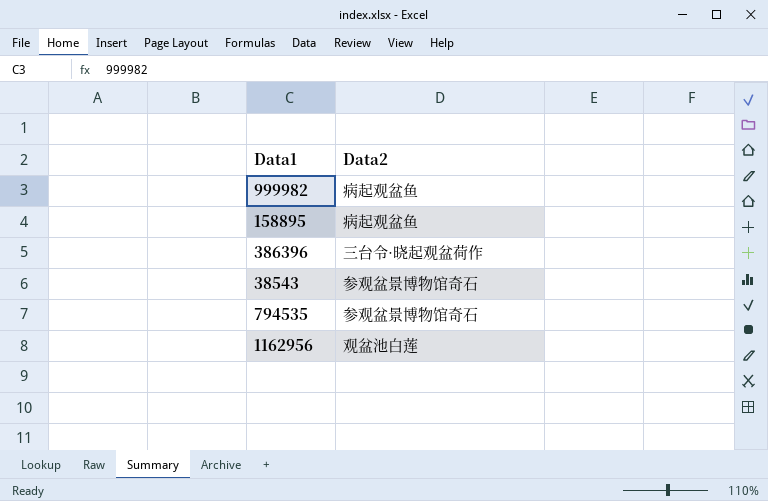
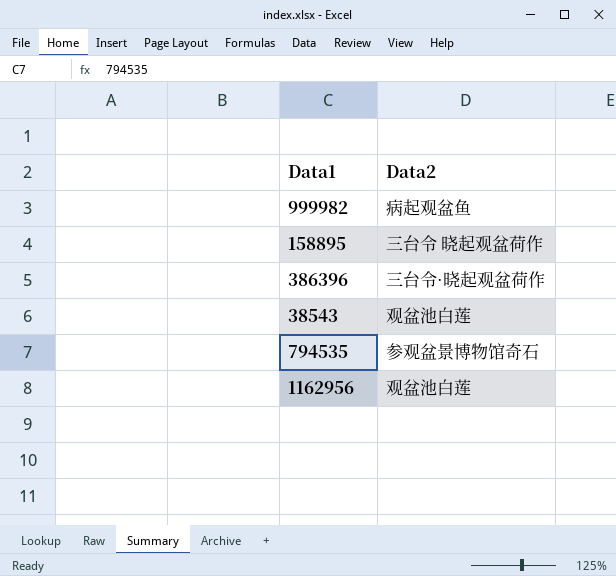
158895 | Data2: 病起观盆鱼 -> 三台令 晓起观盆荷作
38543 | Data2: 参观盆景博物馆奇石 -> 观盆池白莲

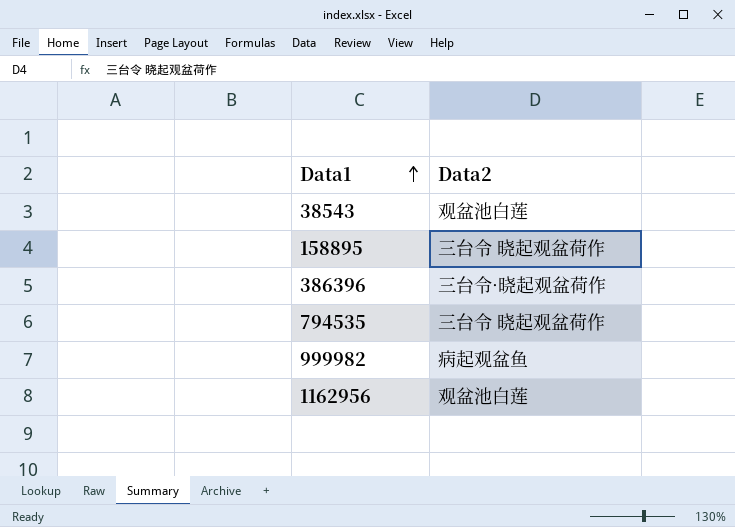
row order: none -> Data1 ascending
794535 | Data2: 参观盆景博物馆奇石 -> 三台令 晓起观盆荷作

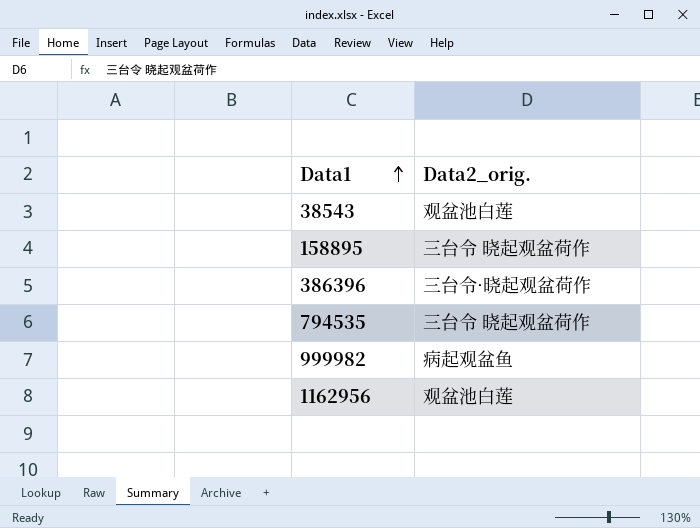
column name: Data2 -> Data2_orig.

